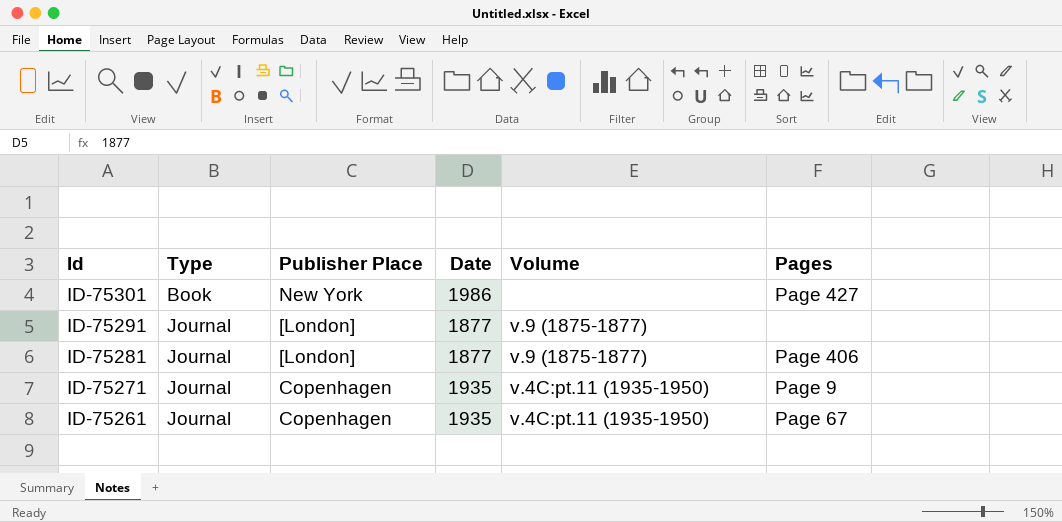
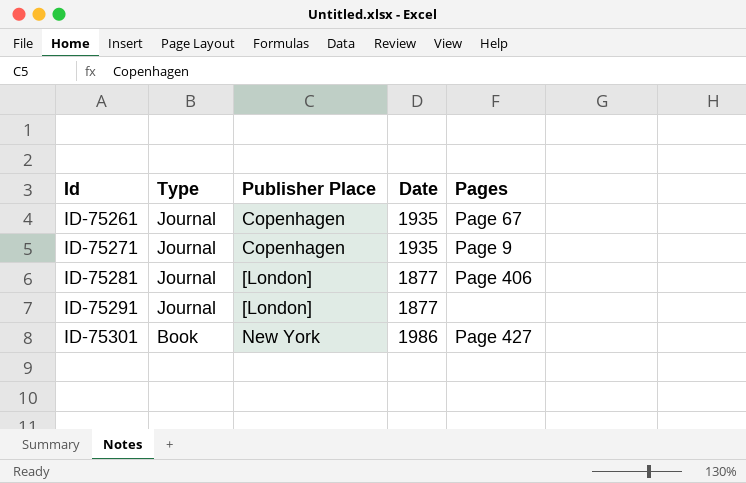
row order: Id descending -> Id ascending
column Volume | position: 5 -> none

